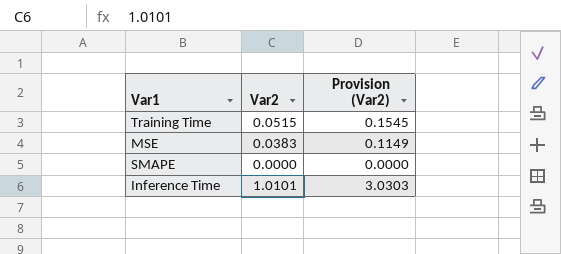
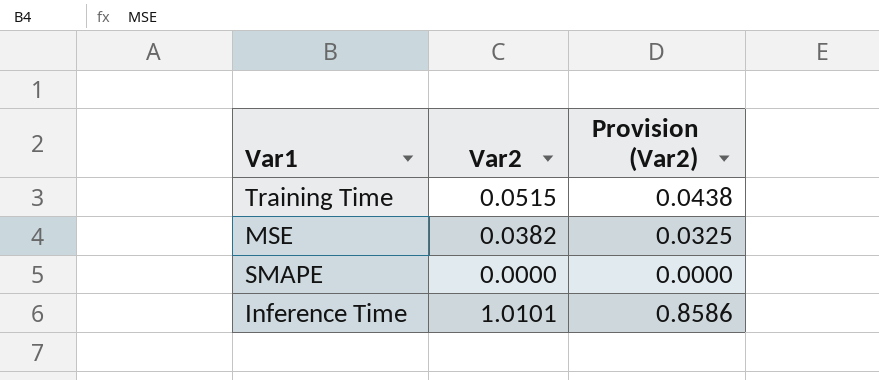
column Provision (Var2) | formula: [Var2] * 3 -> [Var2] * 0.85
MSE | Var2: 0.0383 -> 0.0382

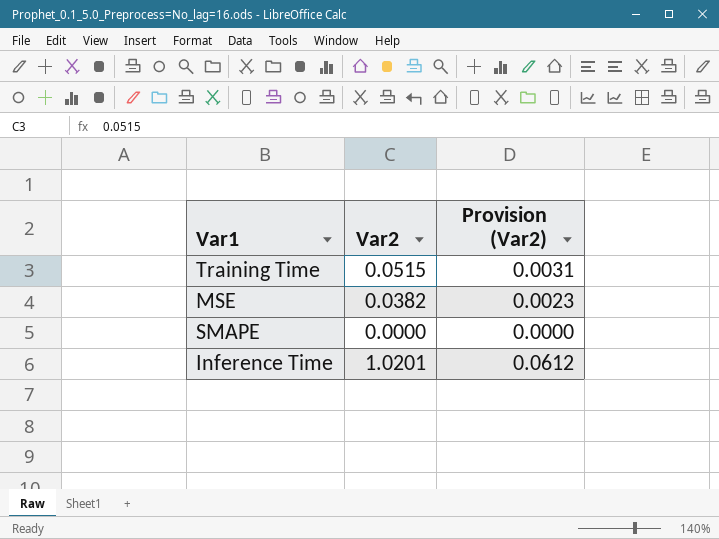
column Provision (Var2) | formula: [Var2] * 0.85 -> [Var2] * 0.06
Inference Time | Var2: 1.0101 -> 1.0201

